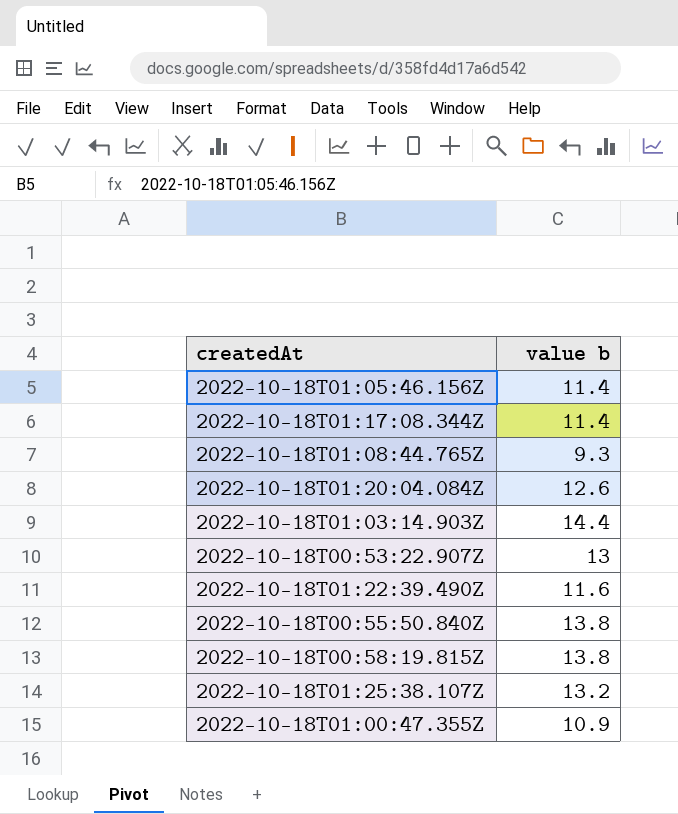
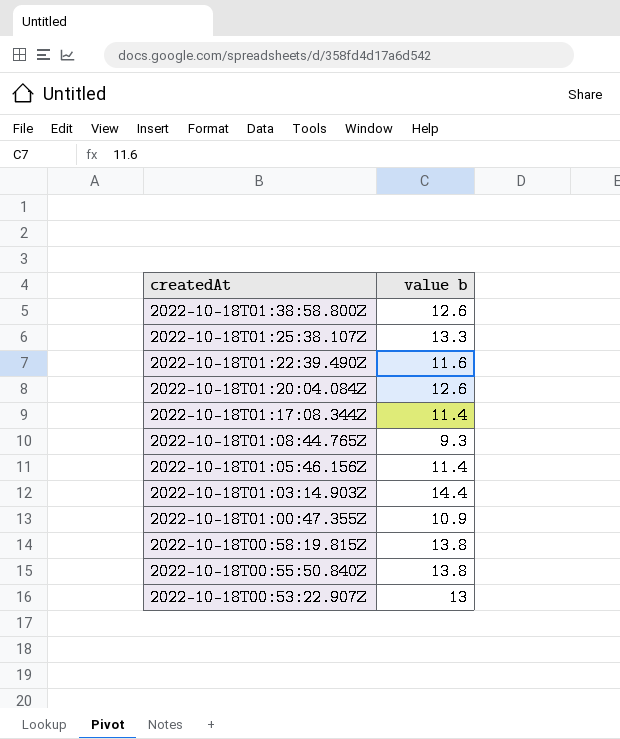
row order: none -> createdAt descending
row 2022-10-18T01:38:58.800Z: none -> 12.6
2022-10-18T01:25:38.107Z | value b: 13.2 -> 13.3

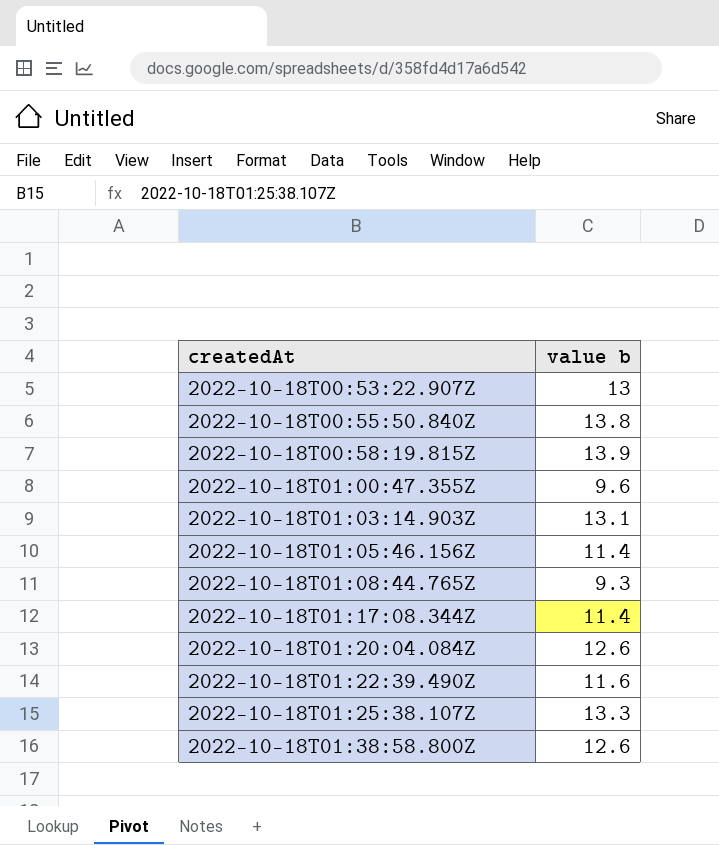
row order: createdAt descending -> createdAt ascending
2022-10-18T00:58:19.815Z | value b: 13.8 -> 13.9
2022-10-18T01:00:47.355Z | value b: 10.9 -> 9.6
2022-10-18T01:03:14.903Z | value b: 14.4 -> 13.1

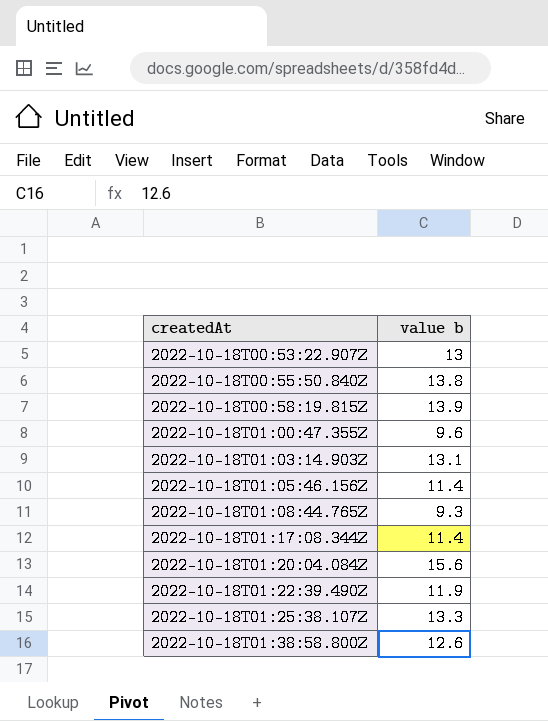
2022-10-18T01:20:04.084Z | value b: 12.6 -> 15.6
2022-10-18T01:22:39.490Z | value b: 11.6 -> 11.9

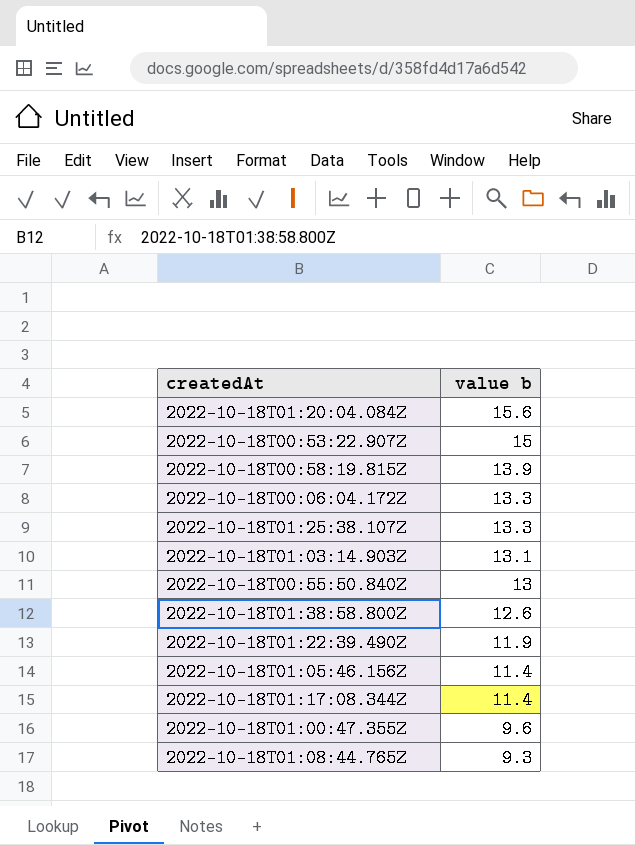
row order: createdAt ascending -> value b descending
2022-10-18T00:53:22.907Z | value b: 13 -> 15
row 2022-10-18T00:06:04.172Z: none -> 13.3
2022-10-18T00:55:50.840Z | value b: 13.8 -> 13

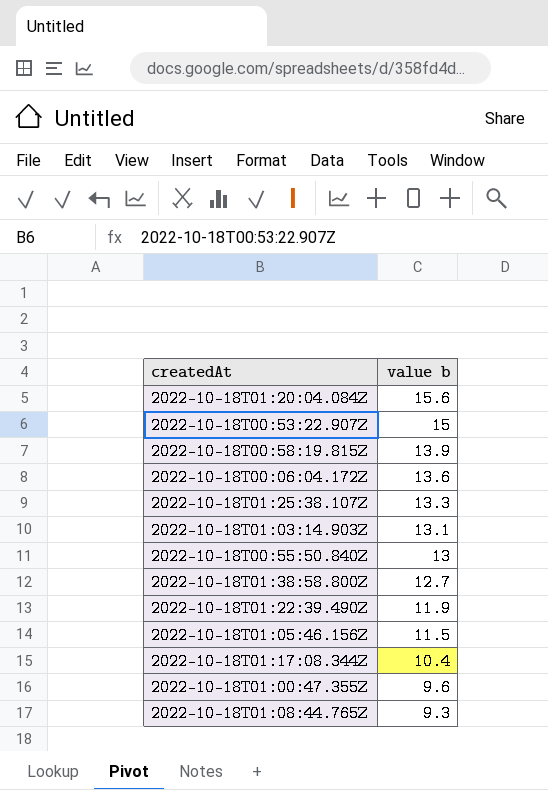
2022-10-18T00:06:04.172Z | value b: 13.3 -> 13.6
2022-10-18T01:38:58.800Z | value b: 12.6 -> 12.7
2022-10-18T01:05:46.156Z | value b: 11.4 -> 11.5
2022-10-18T01:17:08.344Z | value b: 11.4 -> 10.4

